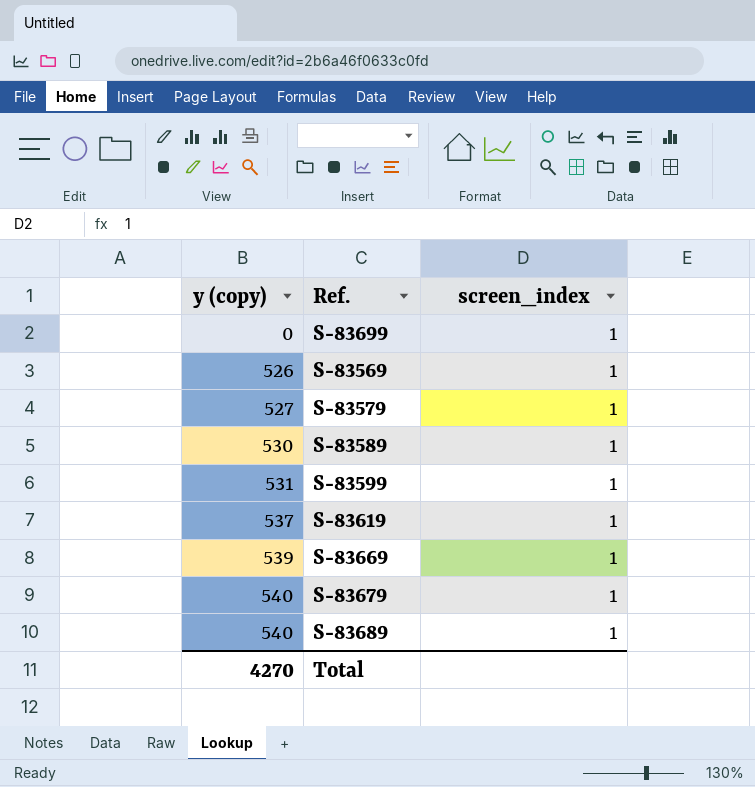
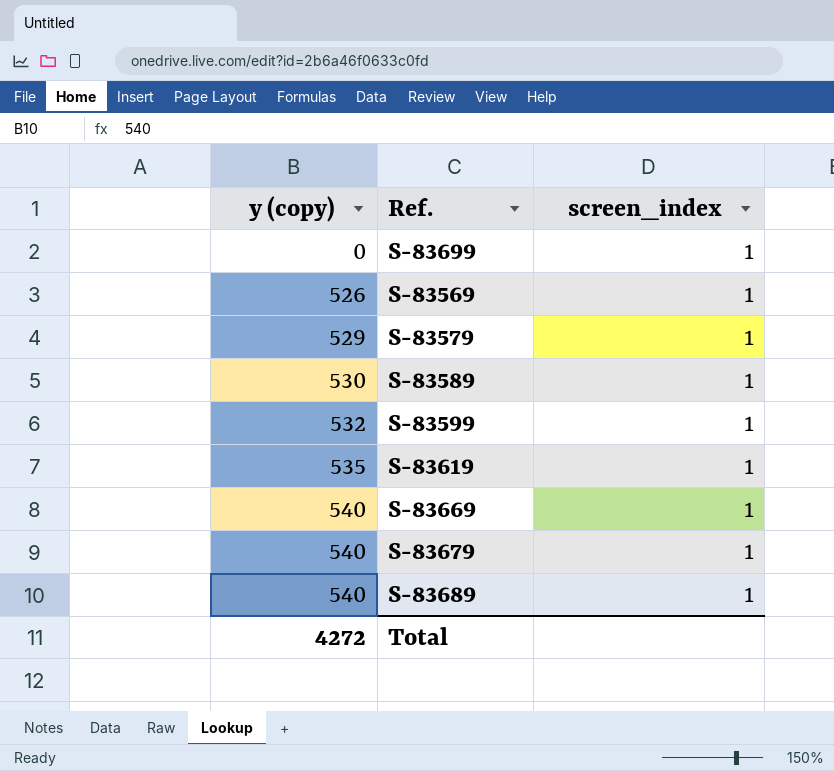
S-83579 | y (copy): 527 -> 529
S-83599 | y (copy): 531 -> 532
S-83619 | y (copy): 537 -> 535
S-83669 | y (copy): 539 -> 540
Total | y (copy): 4270 -> 4272

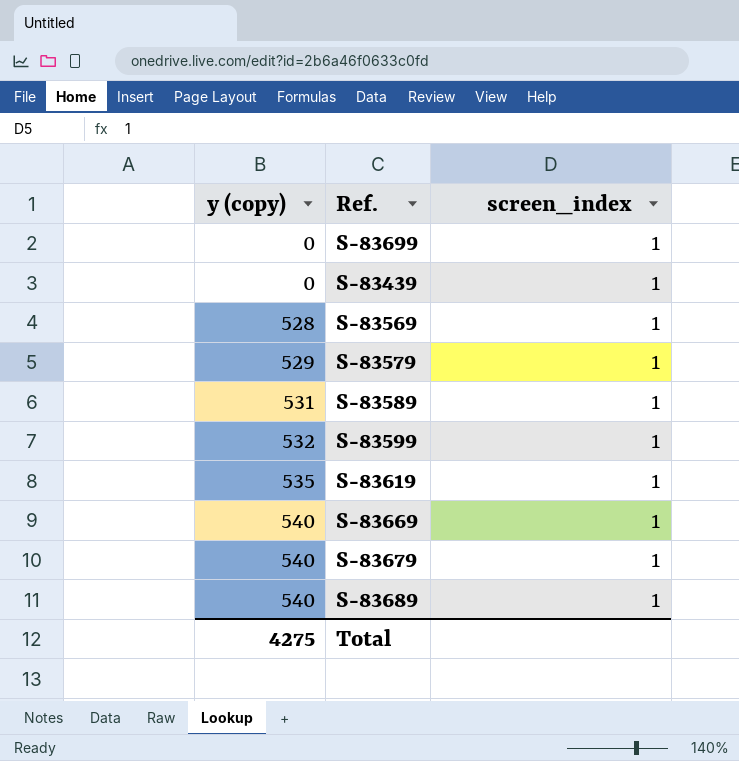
row S-83439: none -> 0 | 1
S-83569 | y (copy): 526 -> 528
S-83589 | y (copy): 530 -> 531
Total | y (copy): 4272 -> 4275

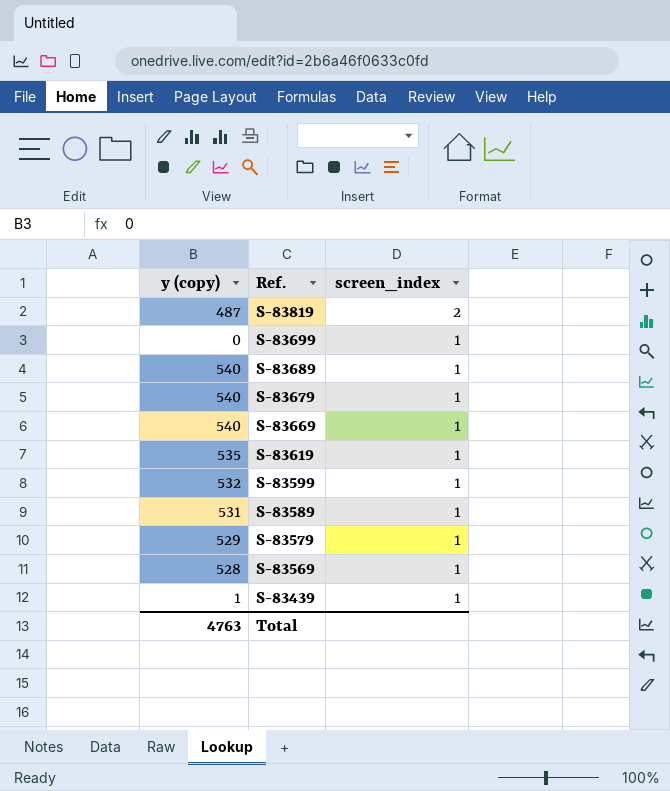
row order: y (copy) ascending -> Ref. descending
row S-83819: none -> 487 | 2
S-83439 | y (copy): 0 -> 1
Total | y (copy): 4275 -> 4763

